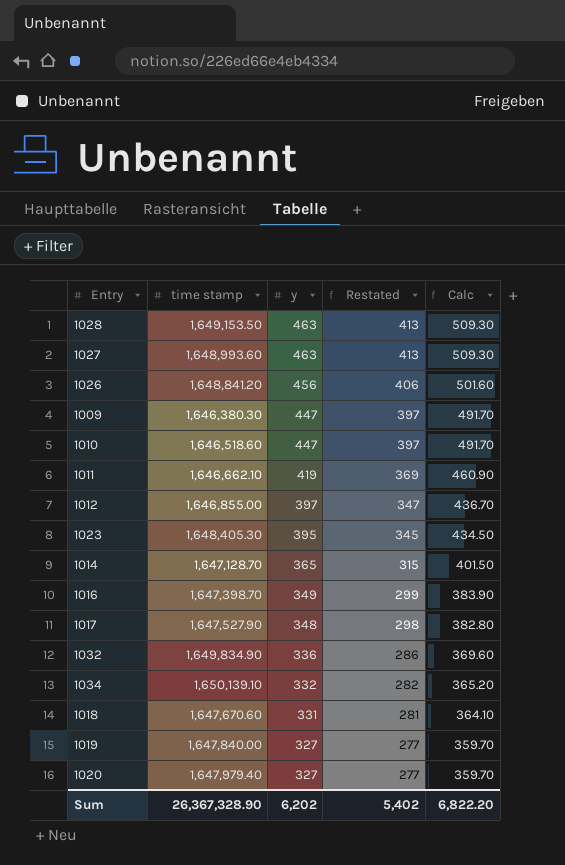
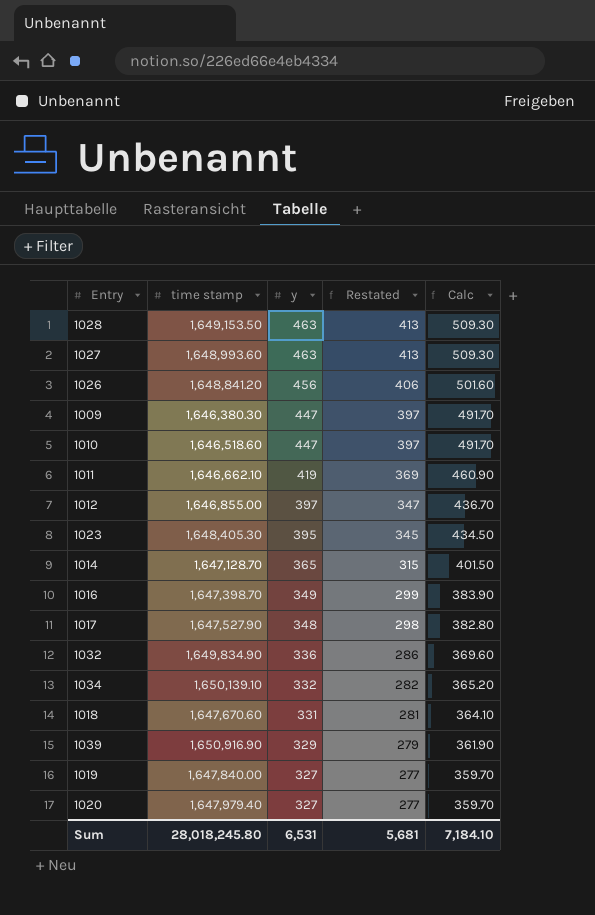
row 1039: none -> 1,650,916.90 | 329 | 279 | 361.90
Sum | time stamp: 26,367,328.90 -> 28,018,245.80
Sum | y: 6,202 -> 6,531
Sum | Restated: 5,402 -> 5,681
Sum | Calc: 6,822.20 -> 7,184.10

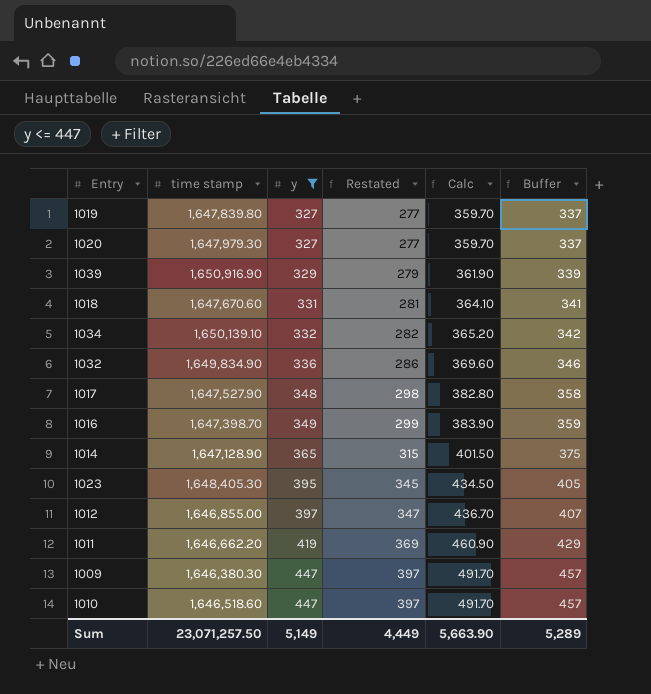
filter: none -> y <= 447
row order: y descending -> y ascending
column Buffer | formula: none -> [y] + 10
1019 | time stamp: 1,647,840.00 -> 1,647,839.80
1020 | time stamp: 1,647,979.40 -> 1,647,979.30
1014 | time stamp: 1,647,128.70 -> 1,647,128.90
1011 | time stamp: 1,646,662.10 -> 1,646,662.20
Sum | time stamp: 28,018,245.80 -> 23,071,257.50
Sum | y: 6,531 -> 5,149
Sum | Restated: 5,681 -> 4,449
Sum | Calc: 7,184.10 -> 5,663.90

